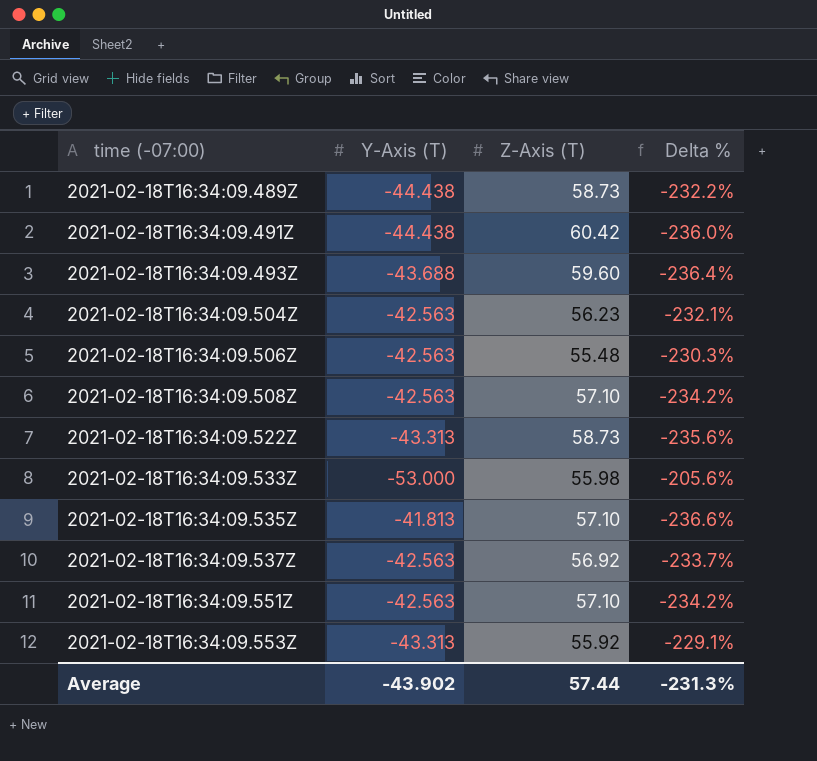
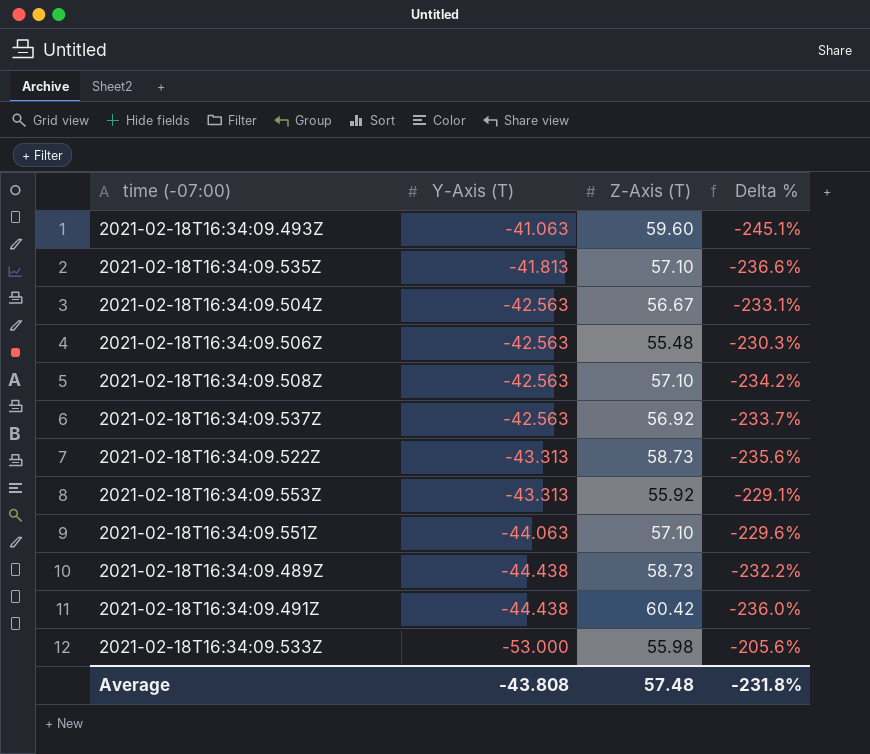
row order: time (-07:00) ascending -> Y-Axis (T) descending
2021-02-18T16:34:09.493Z | Y-Axis (T): -43.688 -> -41.063
2021-02-18T16:34:09.493Z | Delta %: -236.4% -> -245.1%
2021-02-18T16:34:09.504Z | Z-Axis (T): 56.23 -> 56.67
2021-02-18T16:34:09.504Z | Delta %: -232.1% -> -233.1%
2021-02-18T16:34:09.551Z | Y-Axis (T): -42.563 -> -44.063
2021-02-18T16:34:09.551Z | Delta %: -234.2% -> -229.6%
Average | Y-Axis (T): -43.902 -> -43.808
Average | Z-Axis (T): 57.44 -> 57.48
Average | Delta %: -231.3% -> -231.8%

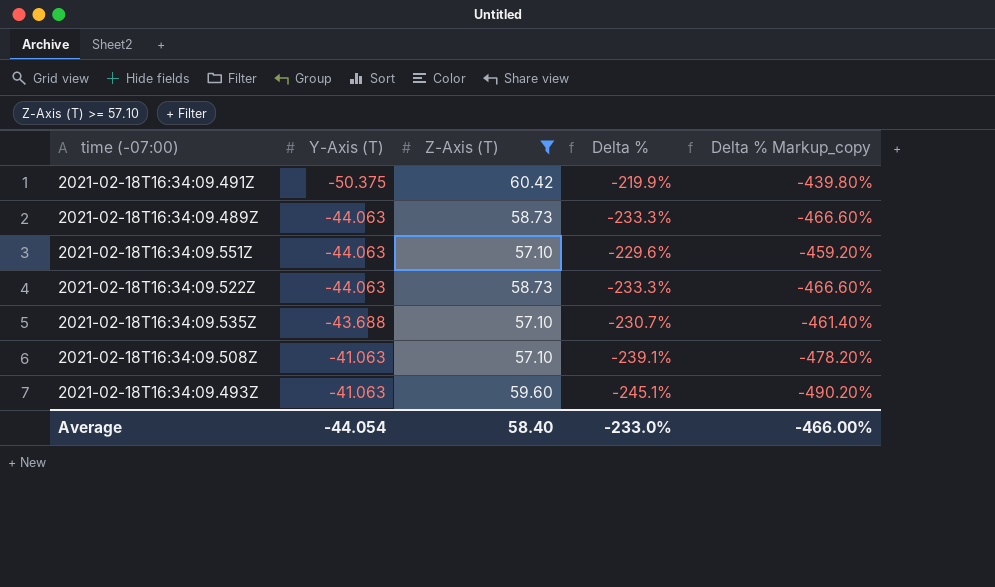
filter: none -> Z-Axis (T) >= 57.10
row order: Y-Axis (T) descending -> Y-Axis (T) ascending
column Delta % Markup_copy | formula: none -> [Delta %] * 2
2021-02-18T16:34:09.491Z | Y-Axis (T): -44.438 -> -50.375
2021-02-18T16:34:09.491Z | Delta %: -236.0% -> -219.9%
2021-02-18T16:34:09.489Z | Y-Axis (T): -44.438 -> -44.063
2021-02-18T16:34:09.489Z | Delta %: -232.2% -> -233.3%
2021-02-18T16:34:09.522Z | Y-Axis (T): -43.313 -> -44.063
2021-02-18T16:34:09.522Z | Delta %: -235.6% -> -233.3%
2021-02-18T16:34:09.535Z | Y-Axis (T): -41.813 -> -43.688
2021-02-18T16:34:09.535Z | Delta %: -236.6% -> -230.7%
2021-02-18T16:34:09.508Z | Y-Axis (T): -42.563 -> -41.063
2021-02-18T16:34:09.508Z | Delta %: -234.2% -> -239.1%
Average | Y-Axis (T): -43.808 -> -44.054
Average | Z-Axis (T): 57.48 -> 58.40
Average | Delta %: -231.8% -> -233.0%

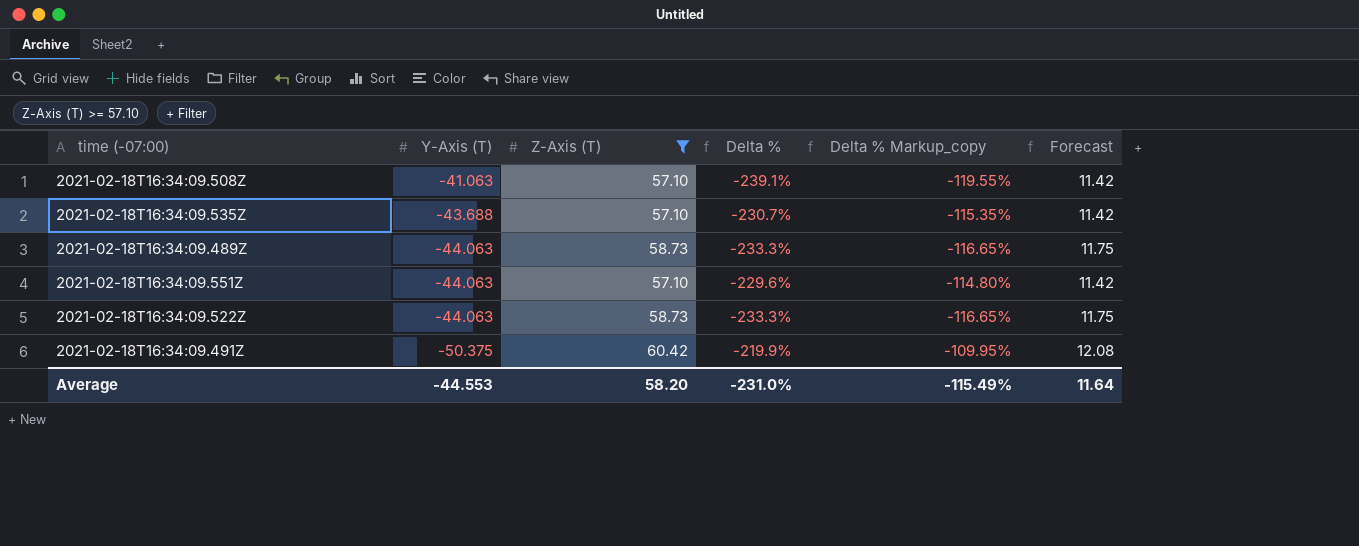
row order: Y-Axis (T) ascending -> Y-Axis (T) descending
column Delta % Markup_copy | formula: [Delta %] * 2 -> [Delta %] * 0.5
column Forecast | formula: none -> [Z-Axis (T)] * 0.2
row 2021-02-18T16:34:09.493Z: -41.063 | 59.60 | -245.1% | -490.20% -> none
Average | Y-Axis (T): -44.054 -> -44.553
Average | Z-Axis (T): 58.40 -> 58.20
Average | Delta %: -233.0% -> -231.0%
Average | Delta % Markup_copy: -466.00% -> -115.49%

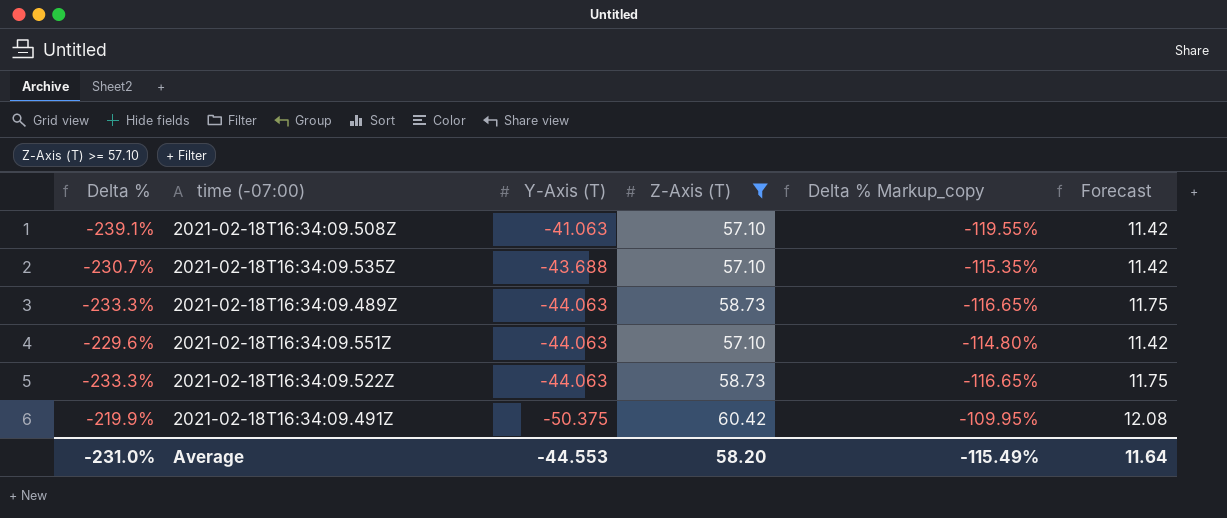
column Delta % | position: 4 -> 1

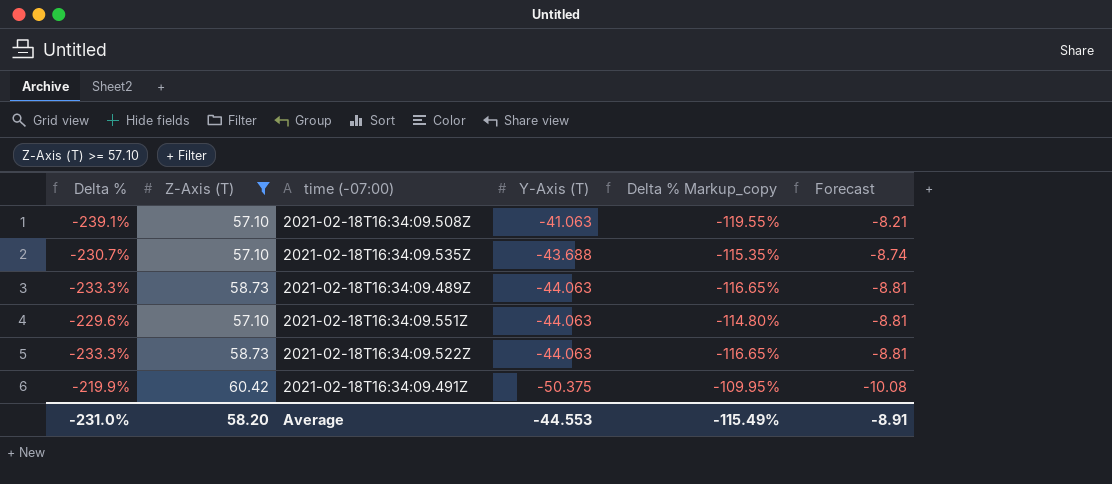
column Z-Axis (T) | position: 4 -> 2
column Forecast | formula: [Z-Axis (T)] * 0.2 -> [Y-Axis (T)] * 0.2
Average | Forecast: 11.64 -> -8.91

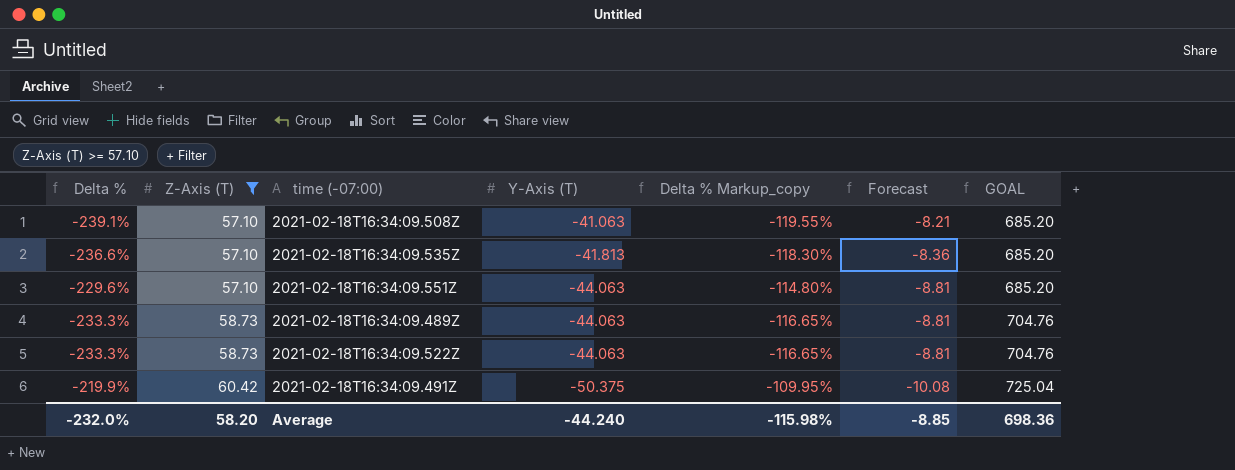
row order: Y-Axis (T) descending -> Z-Axis (T) ascending
column GOAL | formula: none -> [Z-Axis (T)] * 12
2021-02-18T16:34:09.535Z | Delta %: -230.7% -> -236.6%
2021-02-18T16:34:09.535Z | Y-Axis (T): -43.688 -> -41.813
2021-02-18T16:34:09.535Z | Delta % Markup_copy: -115.35% -> -118.30%
2021-02-18T16:34:09.535Z | Forecast: -8.74 -> -8.36
Average | Delta %: -231.0% -> -232.0%
Average | Y-Axis (T): -44.553 -> -44.240
Average | Delta % Markup_copy: -115.49% -> -115.98%
Average | Forecast: -8.91 -> -8.85

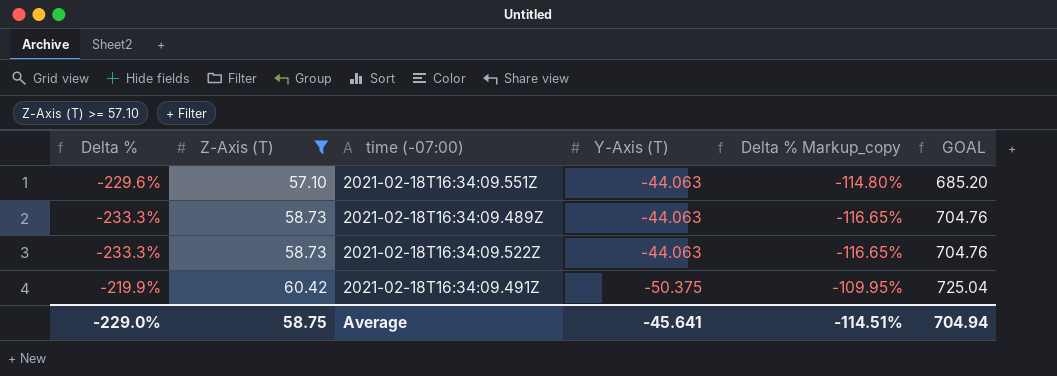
column Forecast | formula: [Y-Axis (T)] * 0.2 -> none
row 2021-02-18T16:34:09.508Z: -239.1% | 57.10 | -41.063 | -119.55% | -8.21 | 685.20 -> none
row 2021-02-18T16:34:09.535Z: -236.6% | 57.10 | -41.813 | -118.30% | -8.36 | 685.20 -> none
Average | Delta %: -232.0% -> -229.0%
Average | Z-Axis (T): 58.20 -> 58.75
Average | Y-Axis (T): -44.240 -> -45.641
Average | Delta % Markup_copy: -115.98% -> -114.51%
Average | GOAL: 698.36 -> 704.94

